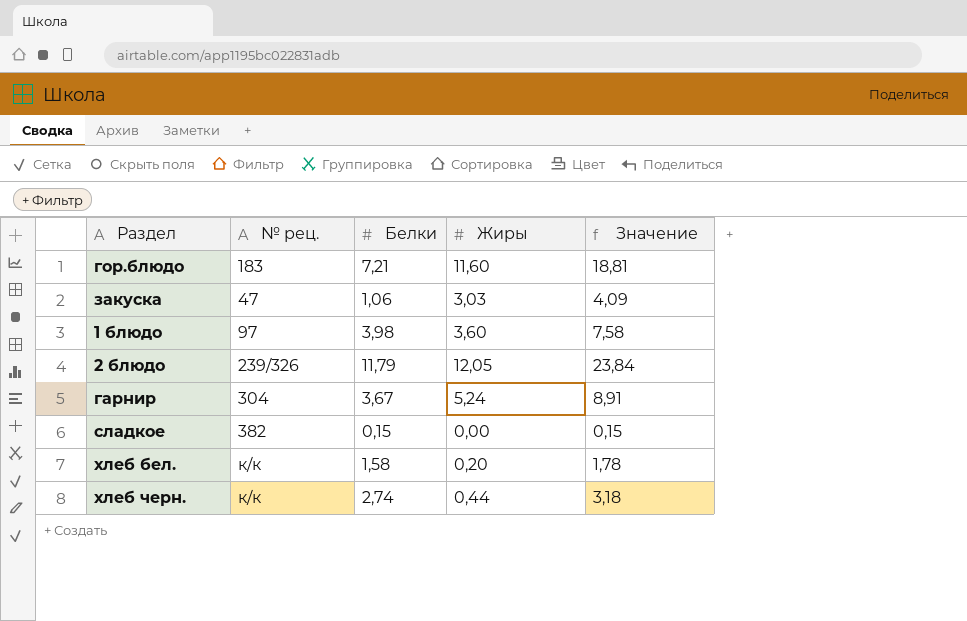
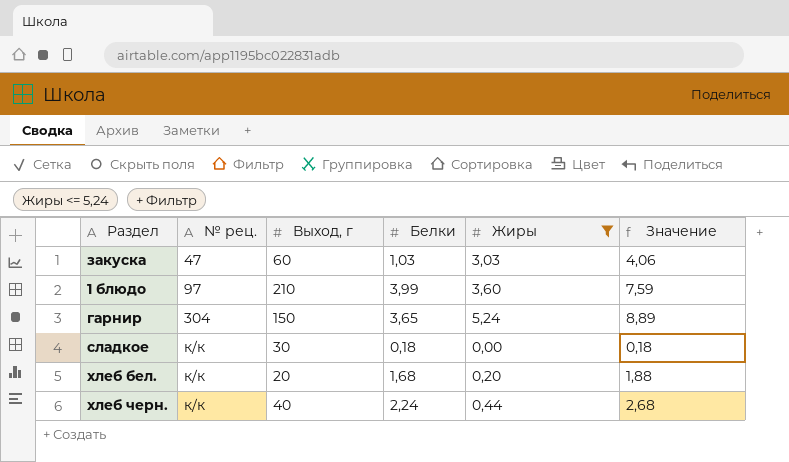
filter: none -> Жиры <= 5,24
column Выход, г | position: none -> 3
закуска | Белки: 1,06 -> 1,03
закуска | Значение: 4,09 -> 4,06
1 блюдо | Белки: 3,98 -> 3,99
1 блюдо | Значение: 7,58 -> 7,59
гарнир | Белки: 3,67 -> 3,65
гарнир | Значение: 8,91 -> 8,89
сладкое | № рец.: 382 -> к/к
сладкое | Белки: 0,15 -> 0,18
сладкое | Значение: 0,15 -> 0,18
хлеб бел. | Белки: 1,58 -> 1,68
хлеб бел. | Значение: 1,78 -> 1,88
хлеб черн. | Белки: 2,74 -> 2,24
хлеб черн. | Значение: 3,18 -> 2,68

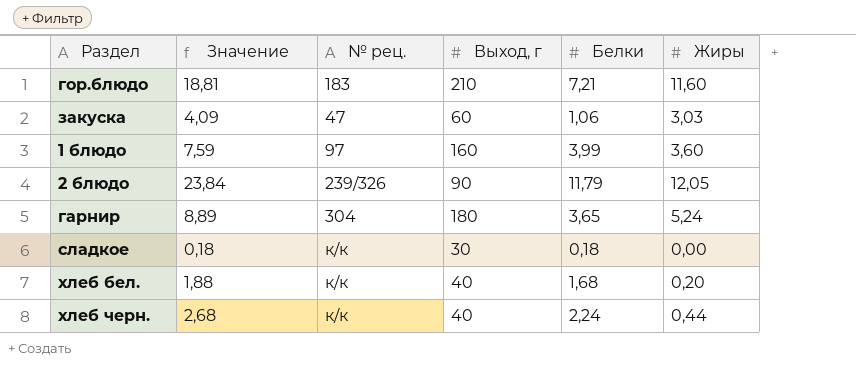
filter: Жиры <= 5,24 -> none
column Значение | position: 6 -> 2
закуска | Значение: 4,06 -> 4,09
закуска | Белки: 1,03 -> 1,06
1 блюдо | Выход, г: 210 -> 160
гарнир | Выход, г: 150 -> 180
хлеб бел. | Выход, г: 20 -> 40

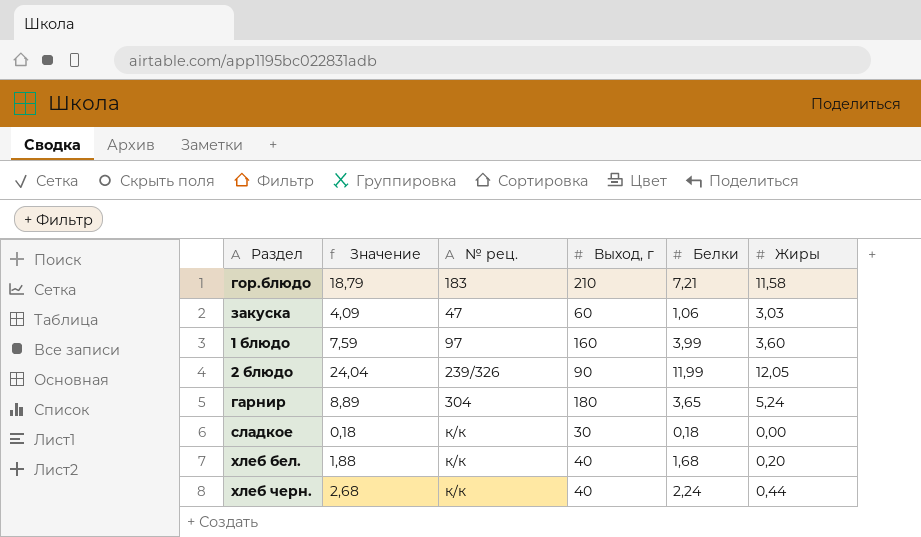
гор.блюдо | Значение: 18,81 -> 18,79
гор.блюдо | Жиры: 11,60 -> 11,58
2 блюдо | Значение: 23,84 -> 24,04
2 блюдо | Белки: 11,79 -> 11,99

